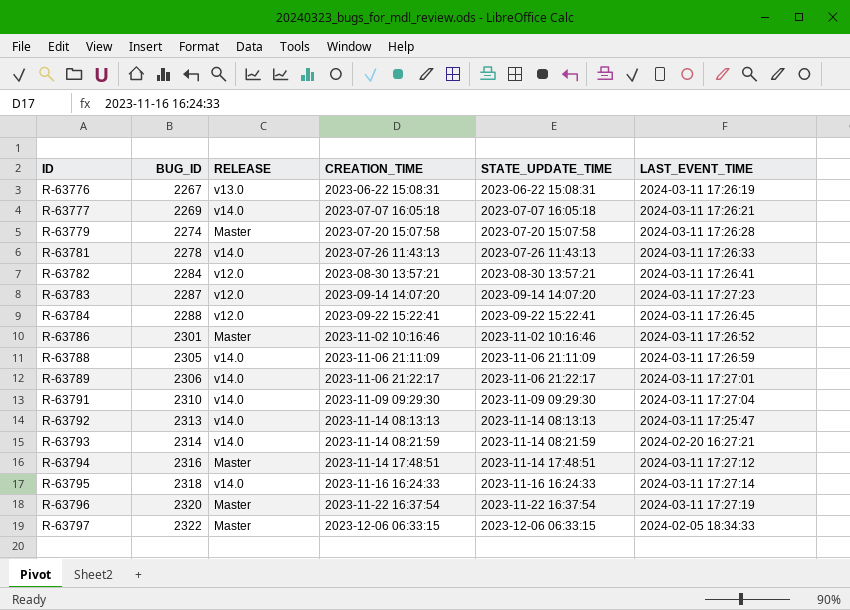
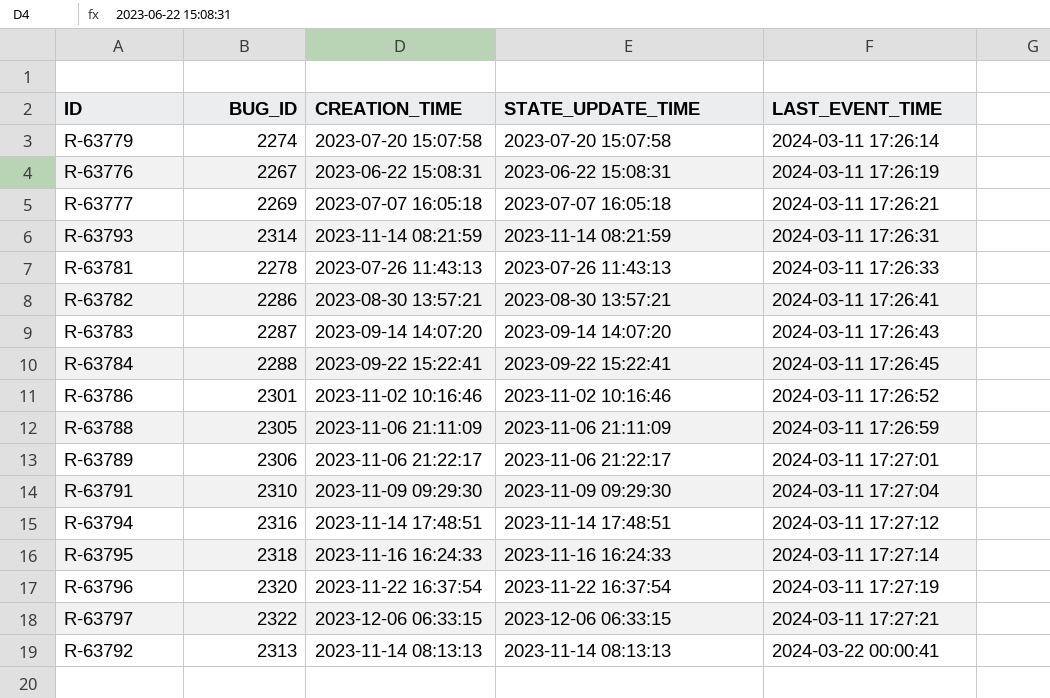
row order: ID ascending -> LAST_EVENT_TIME ascending
column RELEASE | position: 3 -> none
R-63779 | LAST_EVENT_TIME: 2024-03-11 17:26:28 -> 2024-03-11 17:26:14
R-63793 | LAST_EVENT_TIME: 2024-02-20 16:27:21 -> 2024-03-11 17:26:31
R-63782 | BUG_ID: 2284 -> 2286
R-63783 | LAST_EVENT_TIME: 2024-03-11 17:27:23 -> 2024-03-11 17:26:43
R-63797 | LAST_EVENT_TIME: 2024-02-05 18:34:33 -> 2024-03-11 17:27:21
R-63792 | LAST_EVENT_TIME: 2024-03-11 17:25:47 -> 2024-03-22 00:00:41

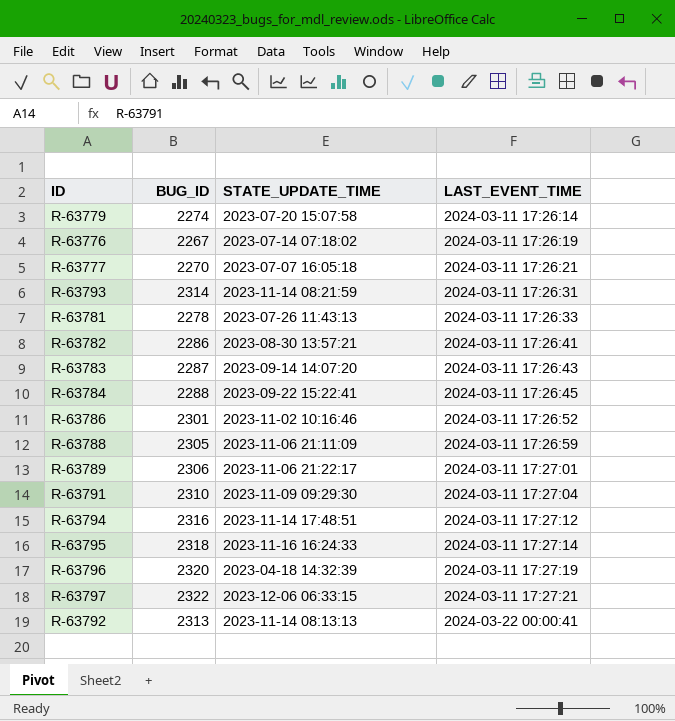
column CREATION_TIME | position: 3 -> none
R-63776 | STATE_UPDATE_TIME: 2023-06-22 15:08:31 -> 2023-07-14 07:18:02
R-63777 | BUG_ID: 2269 -> 2270
R-63796 | STATE_UPDATE_TIME: 2023-11-22 16:37:54 -> 2023-04-18 14:32:39

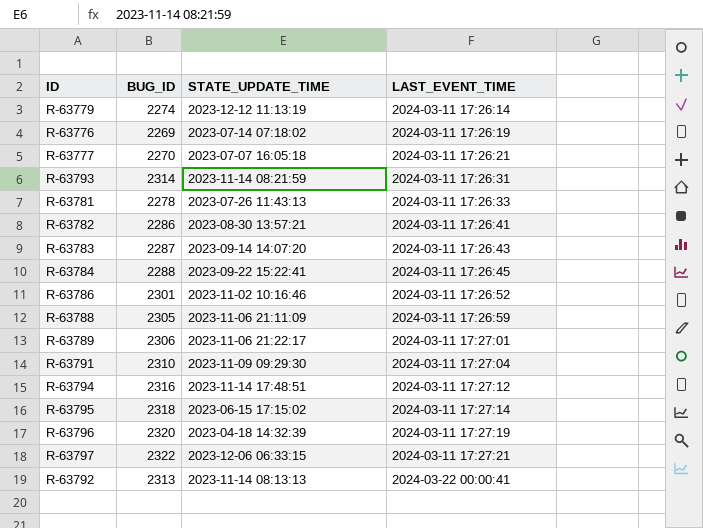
R-63779 | STATE_UPDATE_TIME: 2023-07-20 15:07:58 -> 2023-12-12 11:13:19
R-63776 | BUG_ID: 2267 -> 2269
R-63795 | STATE_UPDATE_TIME: 2023-11-16 16:24:33 -> 2023-06-15 17:15:02

